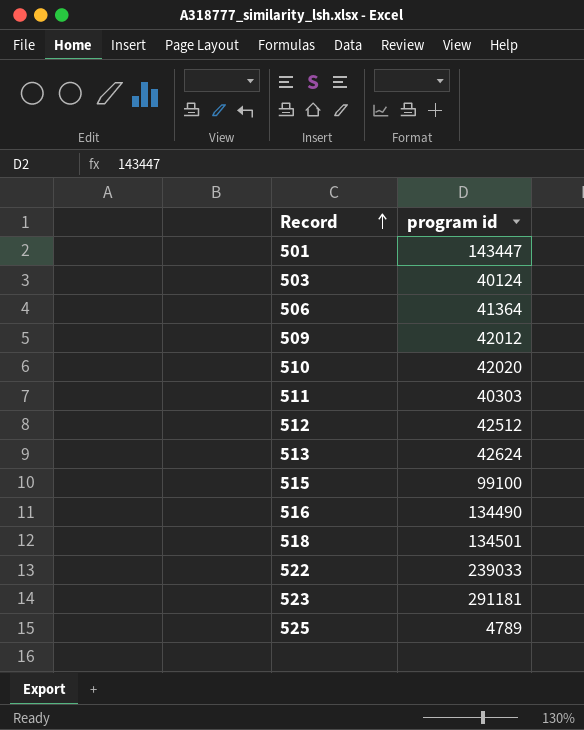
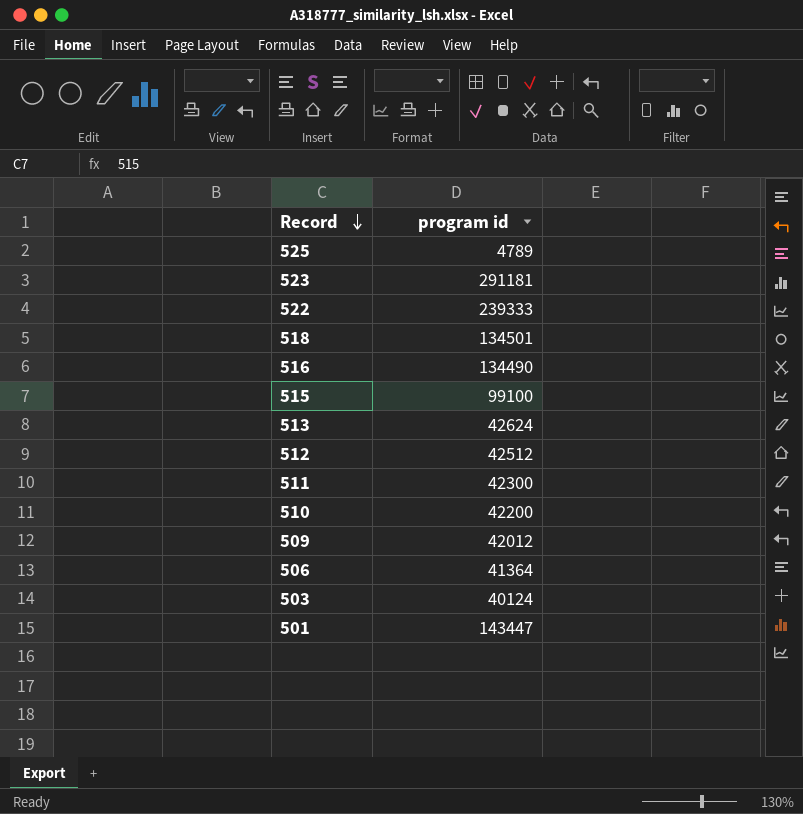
row order: Record ascending -> Record descending
522 | program id: 239033 -> 239333
511 | program id: 40303 -> 42300
510 | program id: 42020 -> 42200

